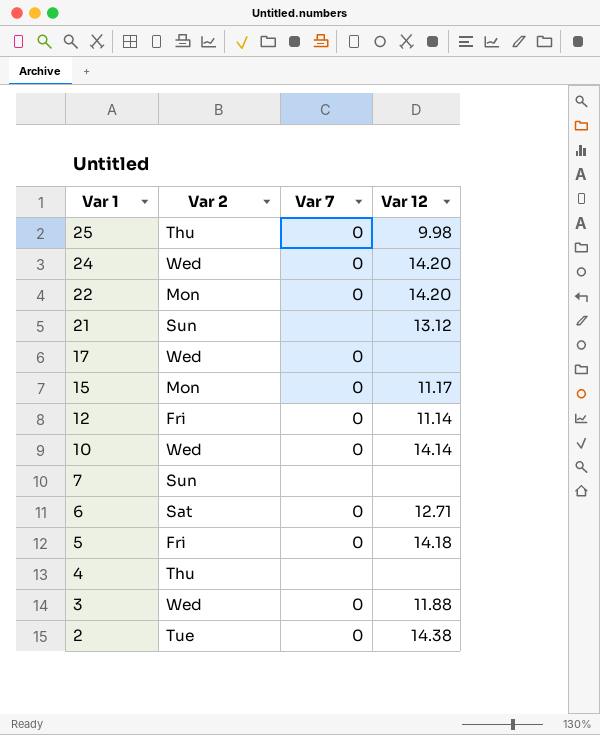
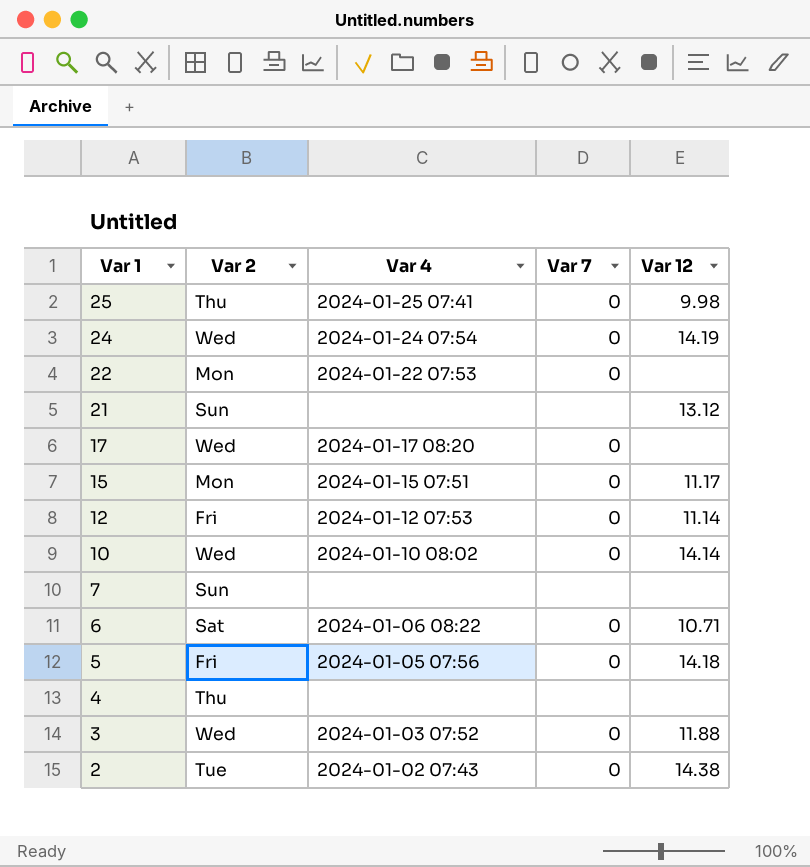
column Var 4 | position: none -> 3
24 | Var 12: 14.20 -> 14.19
22 | Var 12: 14.20 -> none
6 | Var 12: 12.71 -> 10.71

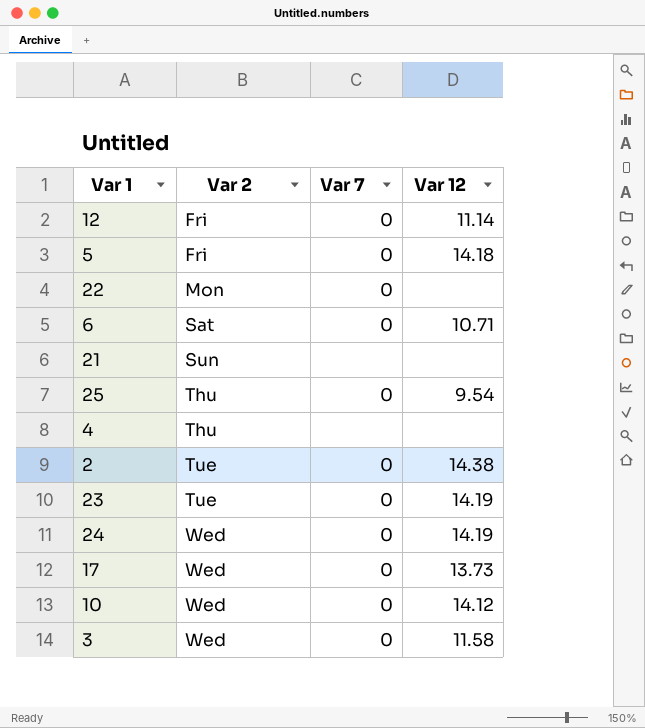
row order: Var 1 descending -> Var 2 ascending
column Var 4 | position: 3 -> none
row 15: Mon | 2024-01-15 07:51 | 0 | 11.17 -> none
row 7: Sun | none | none | none -> none
21 | Var 12: 13.12 -> none
25 | Var 12: 9.98 -> 9.54
row 23: none -> Tue | 0 | 14.19
17 | Var 12: none -> 13.73
10 | Var 12: 14.14 -> 14.12
3 | Var 12: 11.88 -> 11.58

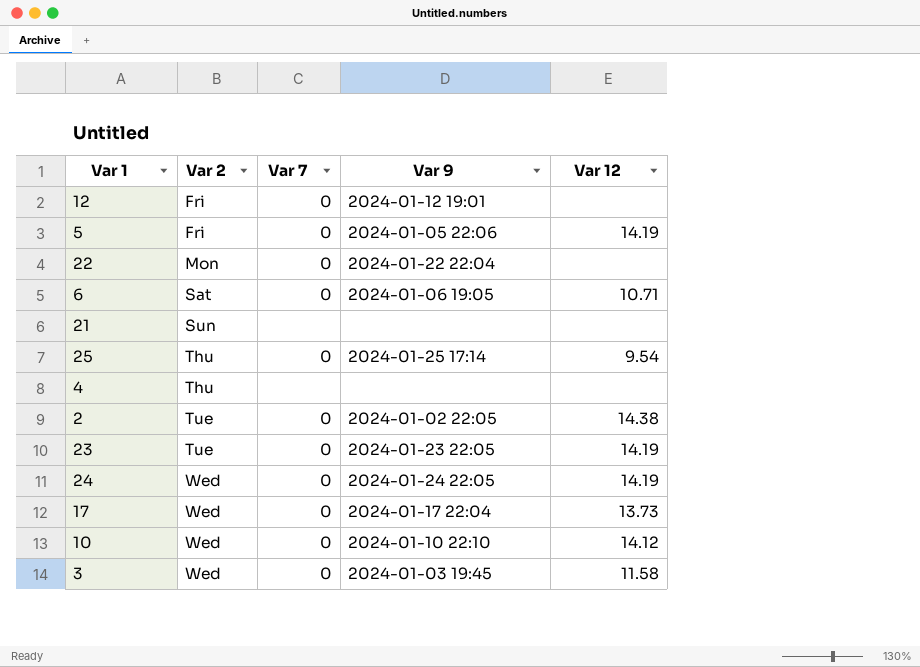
column Var 9 | position: none -> 4
12 | Var 12: 11.14 -> none
5 | Var 12: 14.18 -> 14.19

